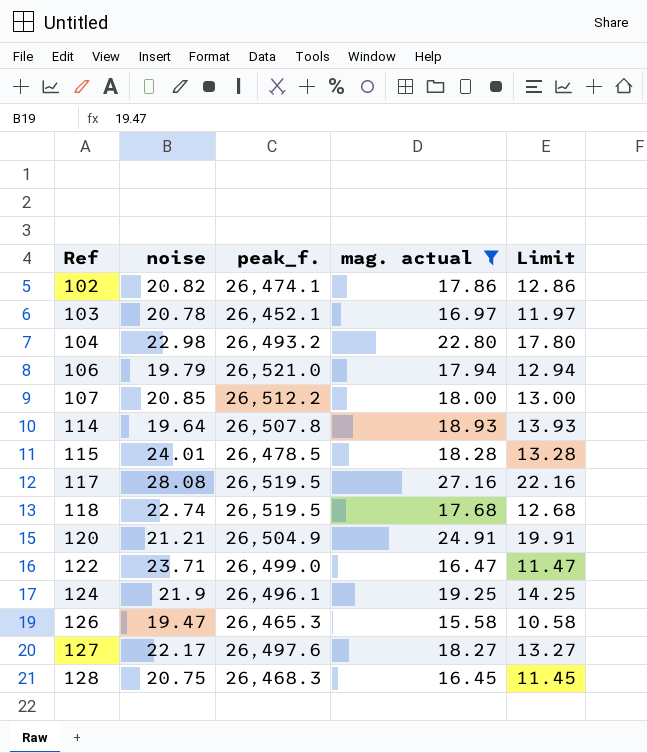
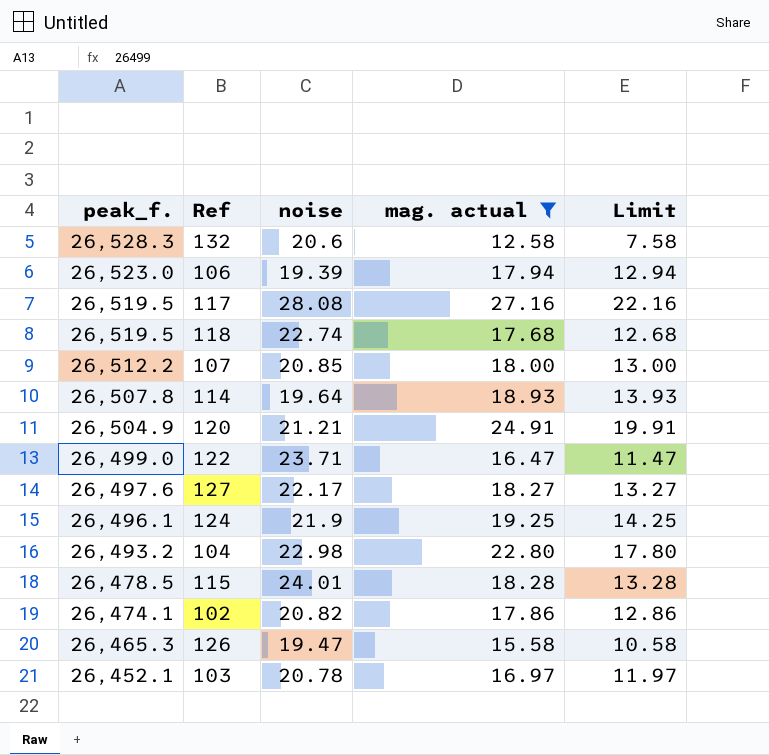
row order: Ref ascending -> peak_f. descending
column peak_f. | position: 3 -> 1
row 128: 20.75 | 26,468.3 | 16.45 | 11.45 -> none
row 132: none -> 26,528.3 | 20.6 | 12.58 | 7.58
106 | peak_f.: 26,521.0 -> 26,523.0
106 | noise: 19.79 -> 19.39

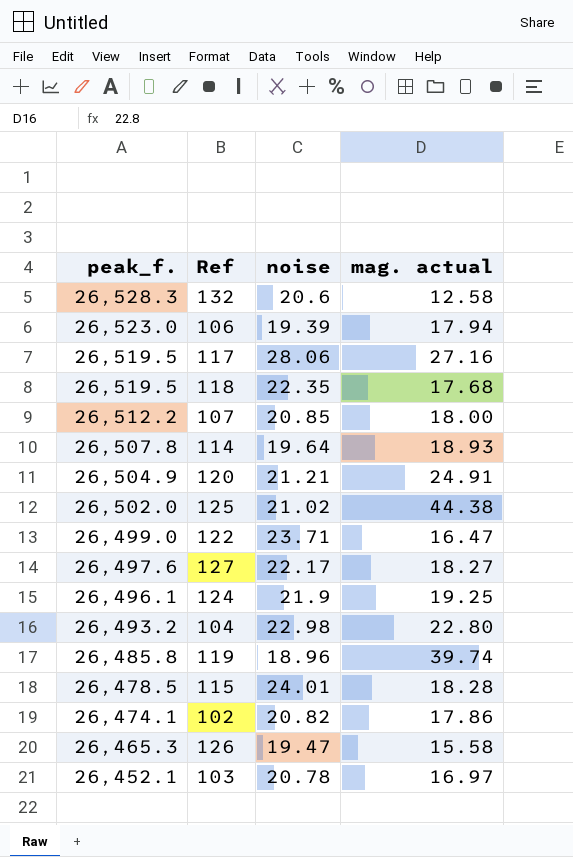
filter: mag. actual <= 27.16 -> none
column Limit | formula: [mag. actual] - 5 -> none
117 | noise: 28.08 -> 28.06
118 | noise: 22.74 -> 22.35

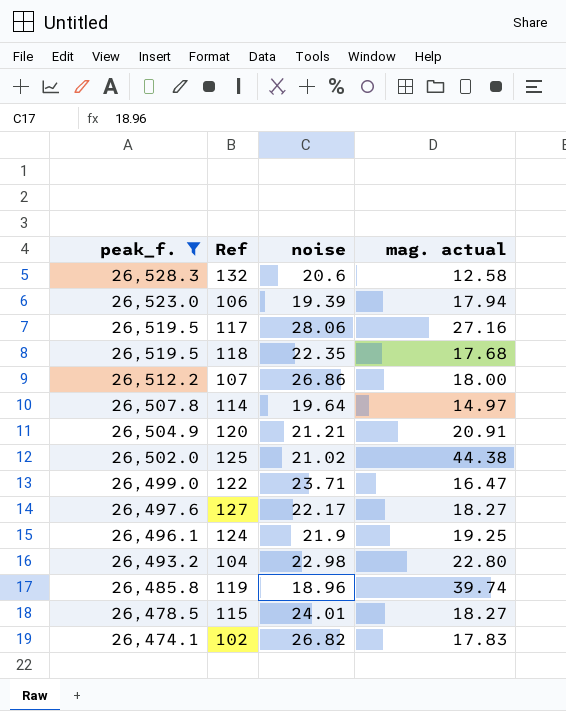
filter: none -> peak_f. >= 26,474.1
107 | noise: 20.85 -> 26.86
114 | mag. actual: 18.93 -> 14.97
120 | mag. actual: 24.91 -> 20.91
115 | mag. actual: 18.28 -> 18.27
102 | noise: 20.82 -> 26.82
102 | mag. actual: 17.86 -> 17.83

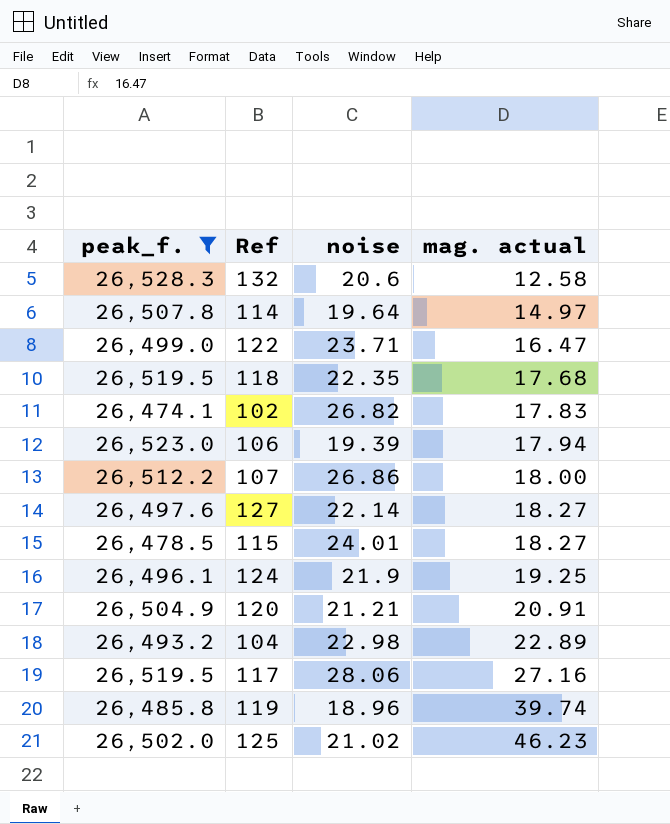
row order: peak_f. descending -> mag. actual ascending
127 | noise: 22.17 -> 22.14
104 | mag. actual: 22.80 -> 22.89
125 | mag. actual: 44.38 -> 46.23

